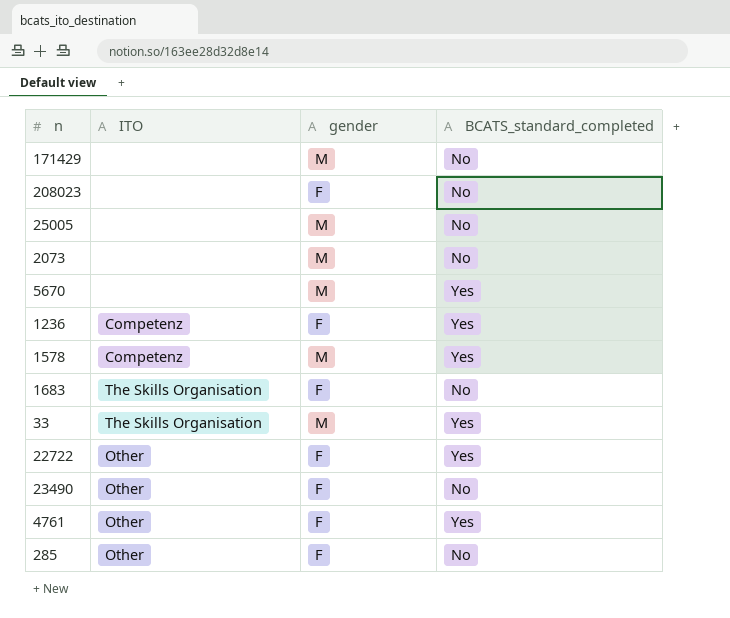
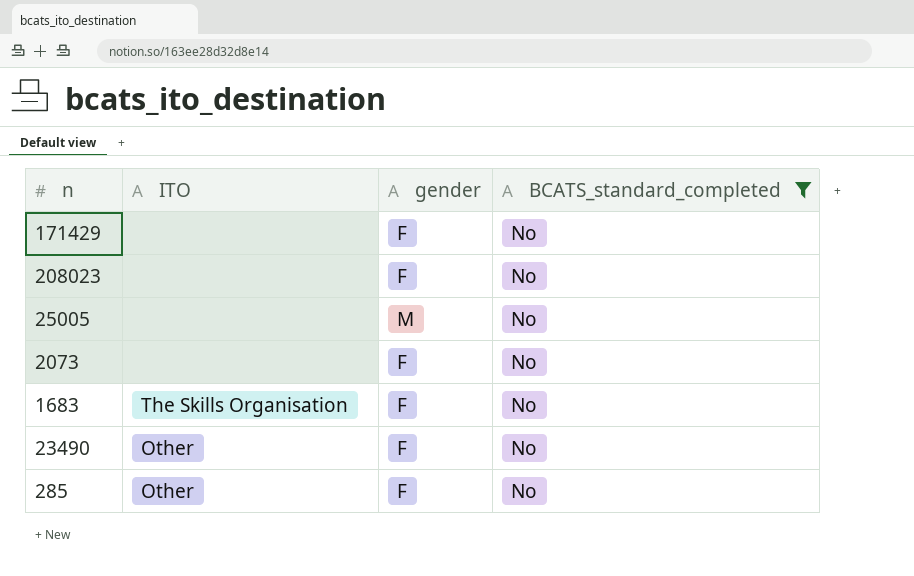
filter: none -> BCATS_standard_completed = No
171429 | gender: M -> F
2073 | gender: M -> F

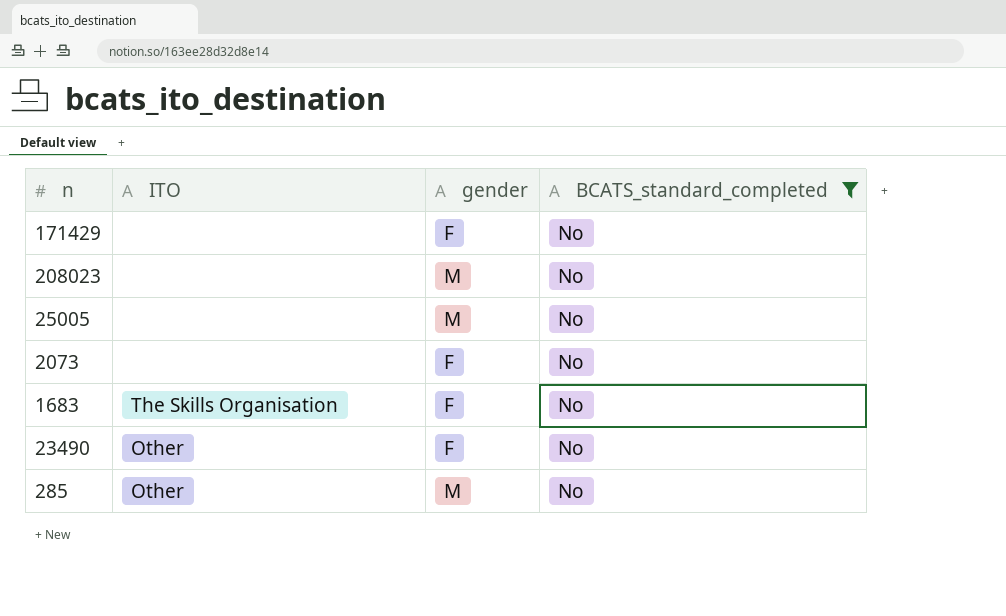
208023 | gender: F -> M
285 | gender: F -> M

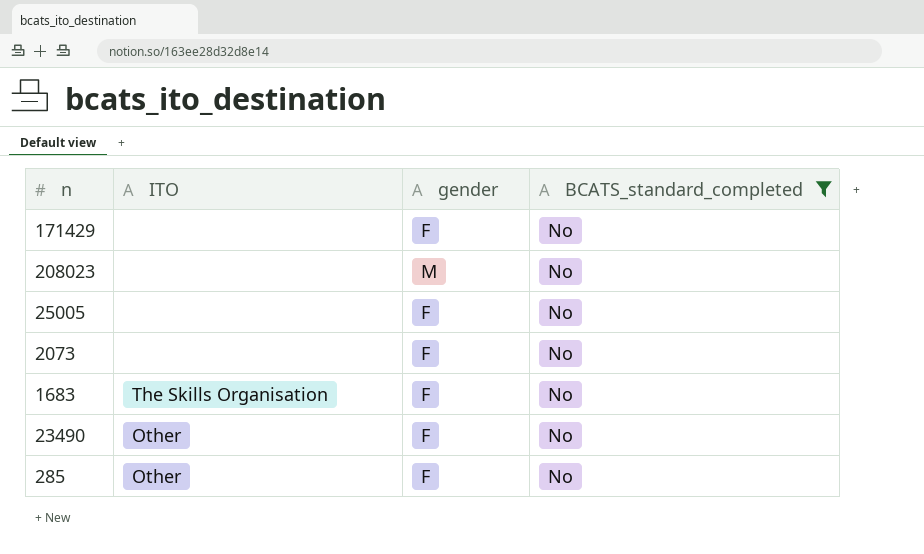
25005 | gender: M -> F
285 | gender: M -> F

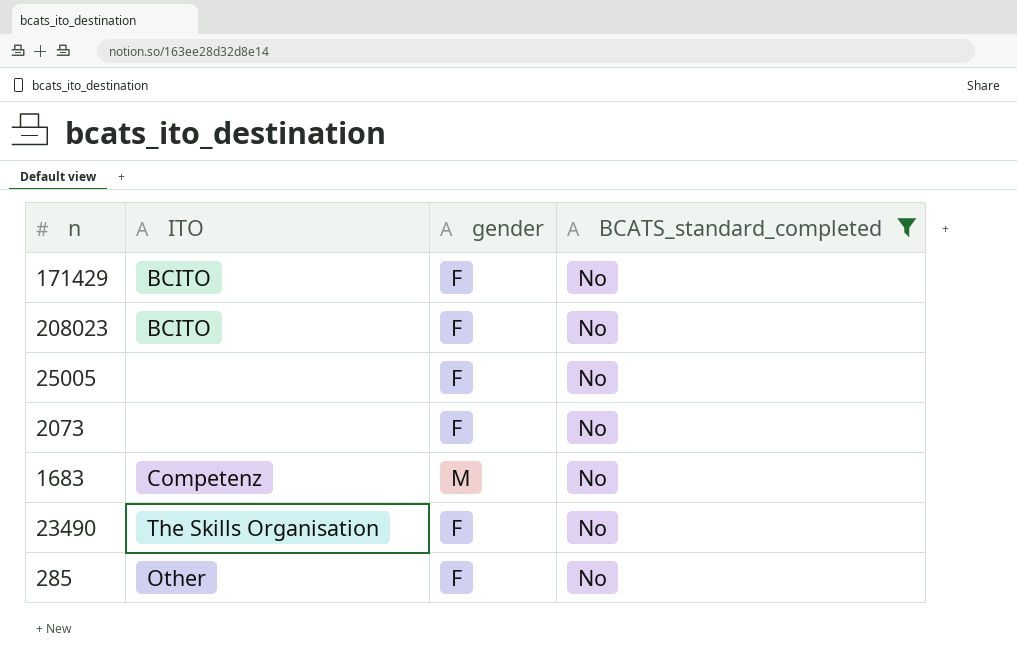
171429 | ITO: none -> BCITO
208023 | ITO: none -> BCITO
208023 | gender: M -> F
1683 | ITO: The Skills Organisation -> Competenz
1683 | gender: F -> M
23490 | ITO: Other -> The Skills Organisation

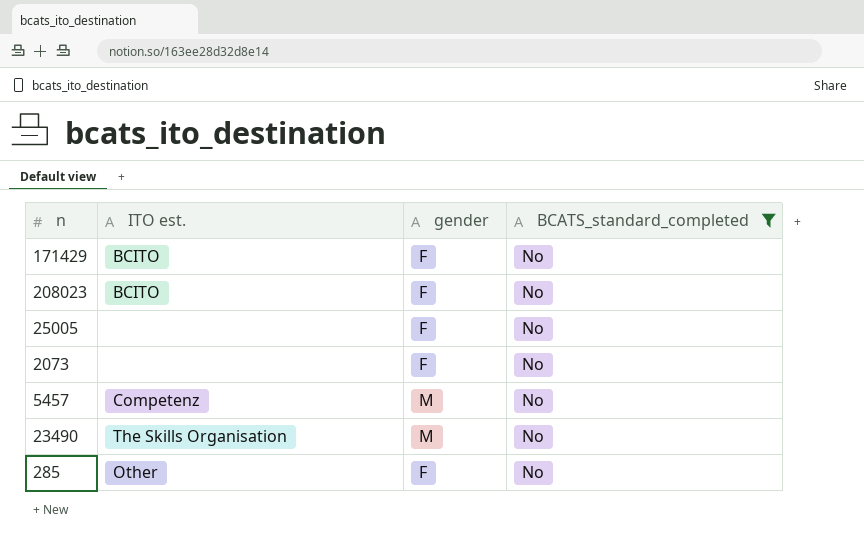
column name: ITO -> ITO est.
row 1683: Competenz | M | No -> none
row 5457: none -> Competenz | M | No
23490 | gender: F -> M

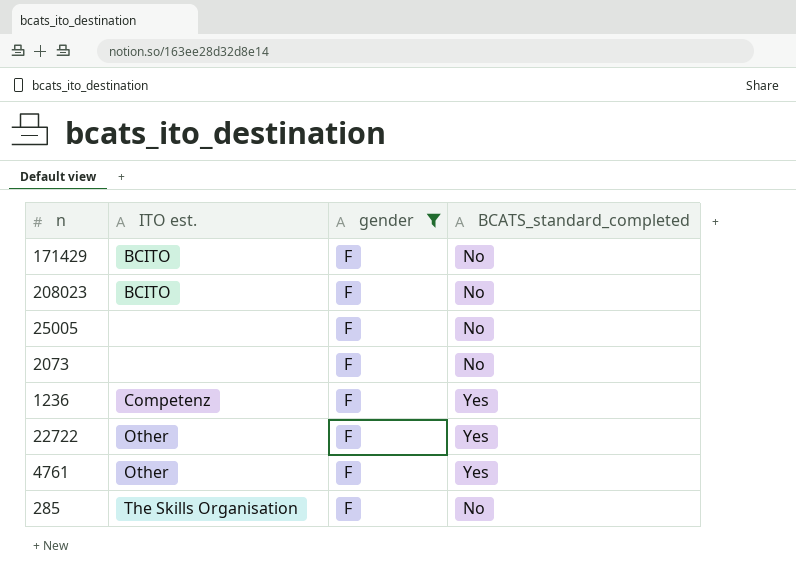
filter: BCATS_standard_completed = No -> gender = F
285 | ITO est.: Other -> The Skills Organisation

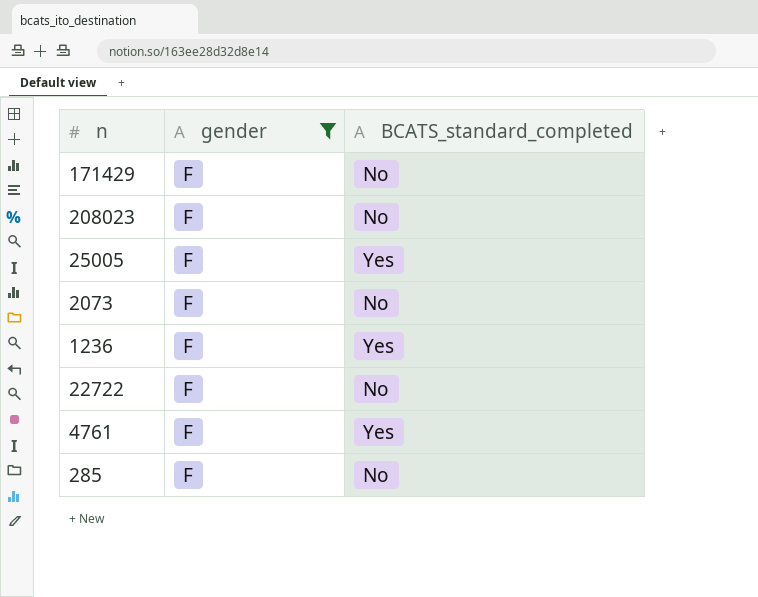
column ITO est. | position: 2 -> none
25005 | BCATS_standard_completed: No -> Yes
22722 | BCATS_standard_completed: Yes -> No

